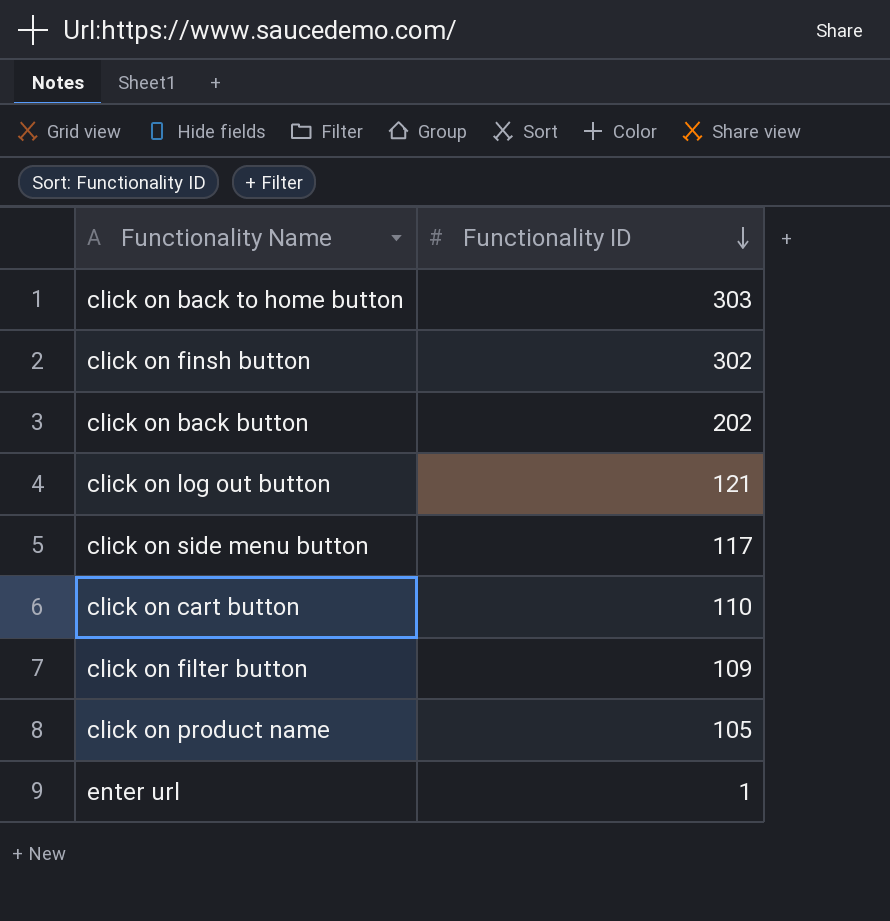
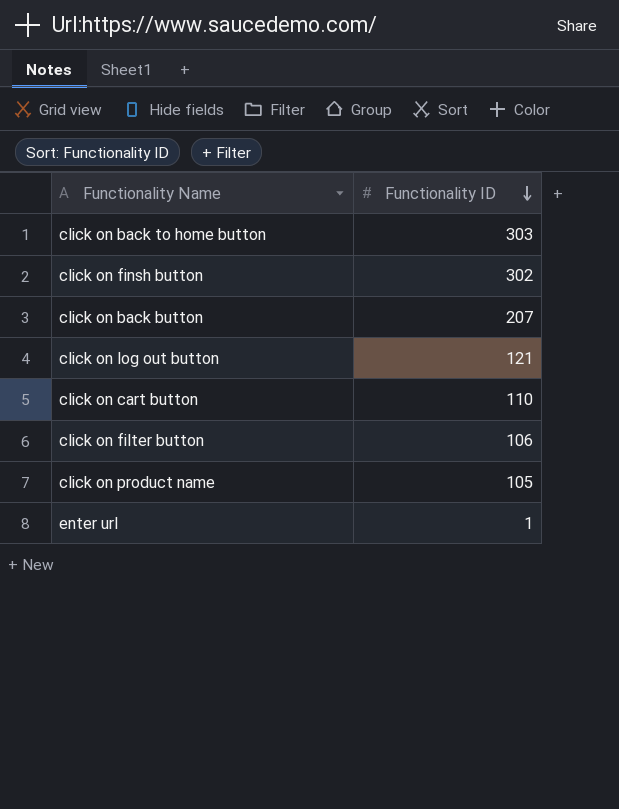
row click on side menu button: 117 -> none
click on back button | Functionality ID: 202 -> 207
click on filter button | Functionality ID: 109 -> 106

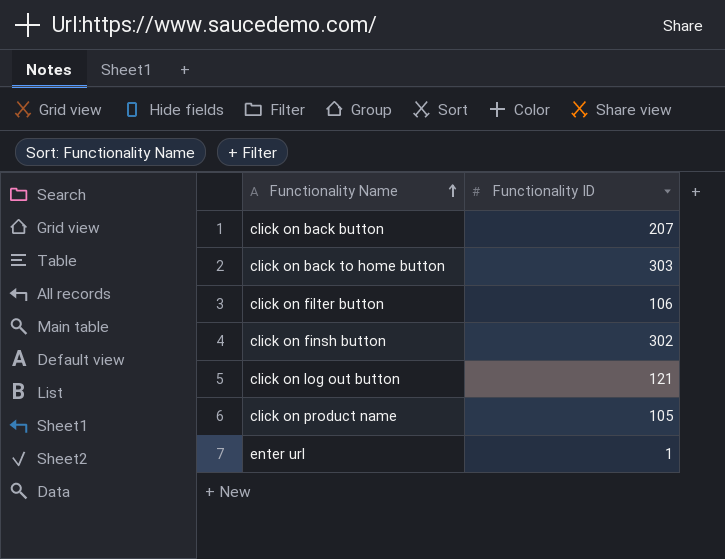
row order: Functionality ID descending -> Functionality Name ascending
row click on cart button: 110 -> none

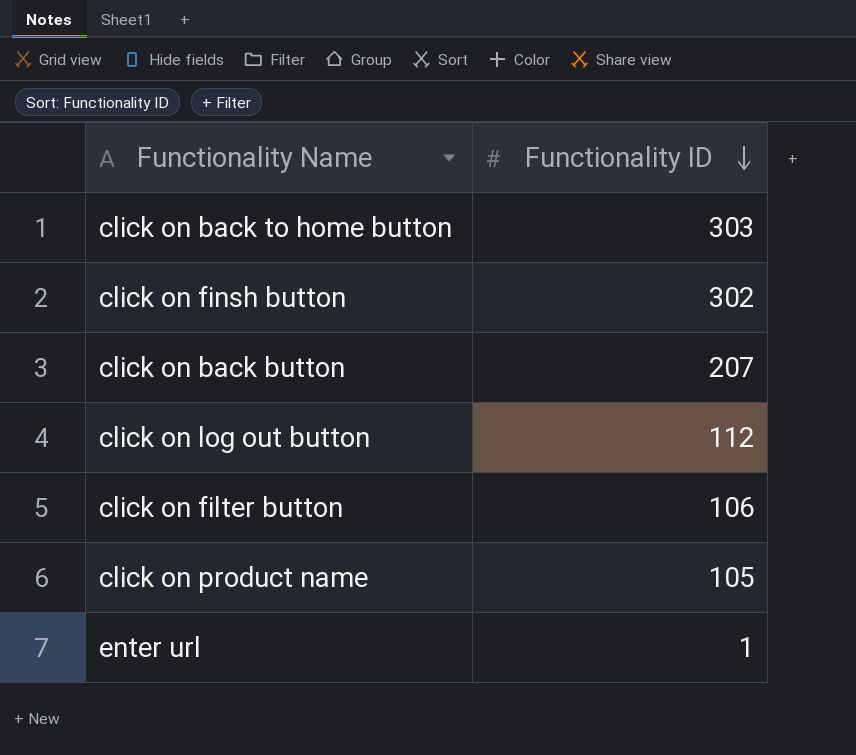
row order: Functionality Name ascending -> Functionality ID descending
click on log out button | Functionality ID: 121 -> 112

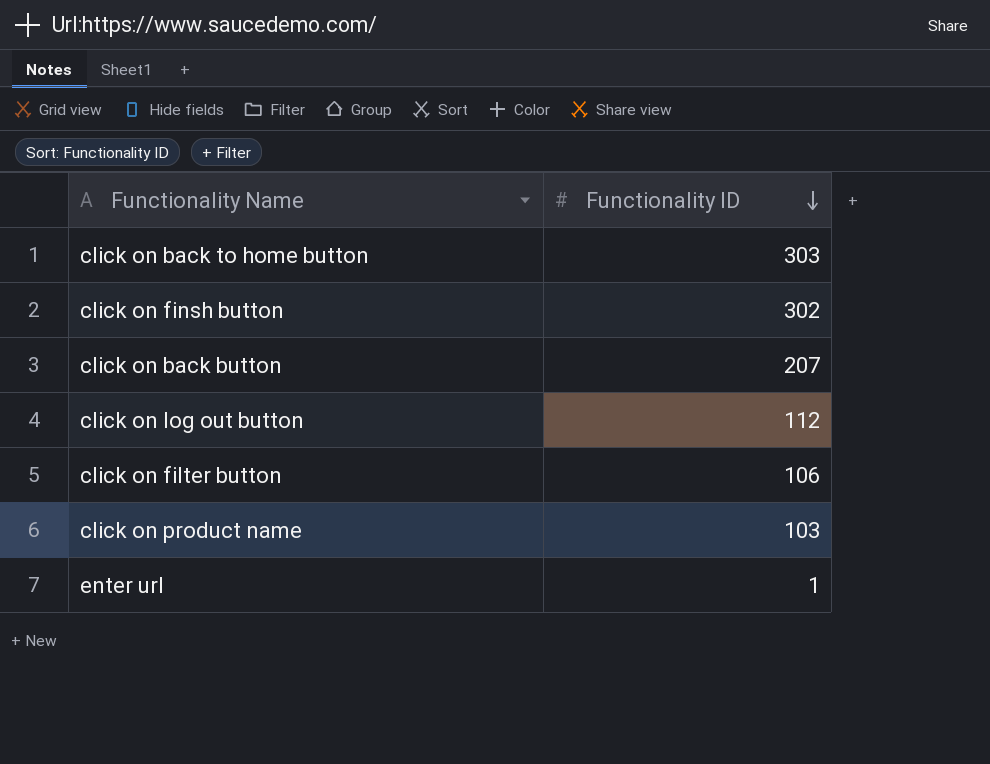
click on product name | Functionality ID: 105 -> 103

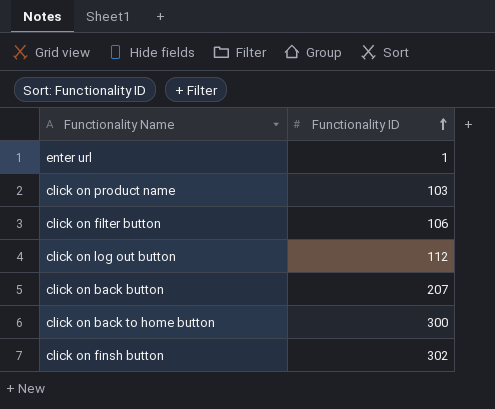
row order: Functionality ID descending -> Functionality ID ascending
click on back to home button | Functionality ID: 303 -> 300

